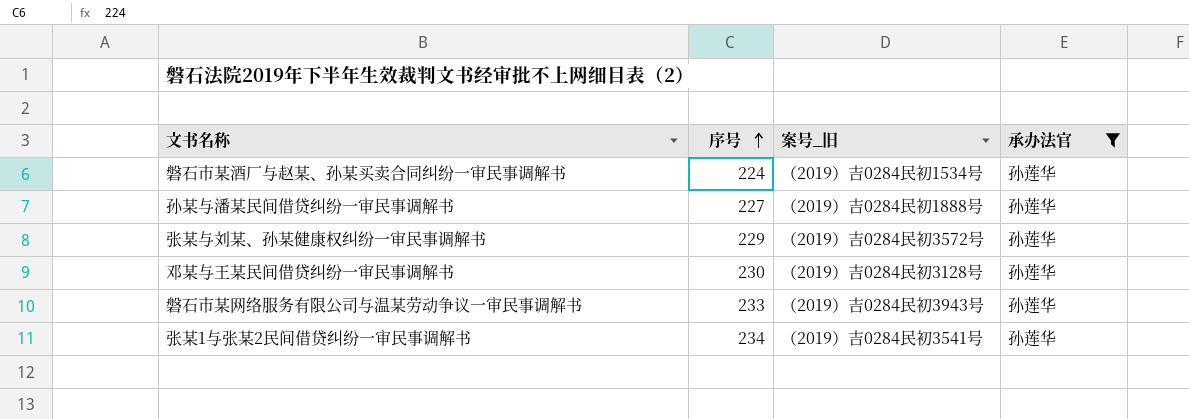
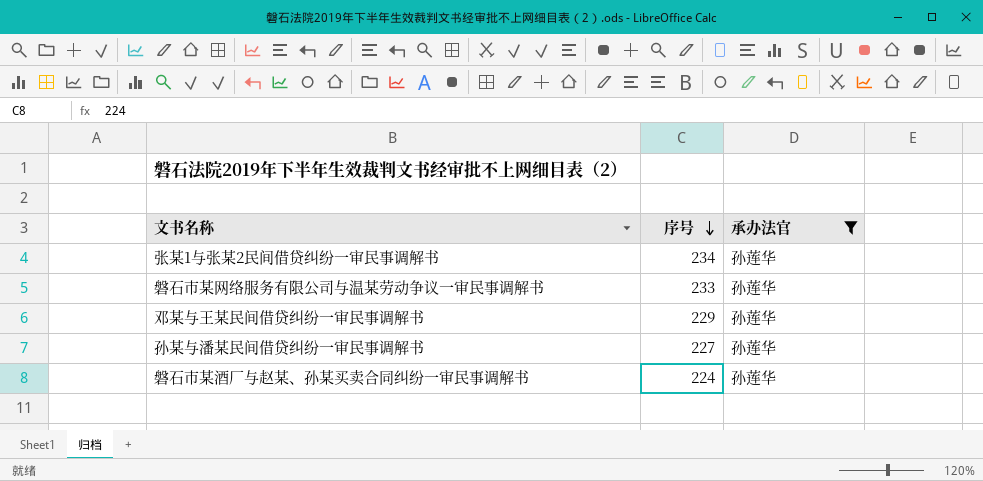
row order: 序号 ascending -> 序号 descending
column 案号_旧 | position: 3 -> none
row 张某与刘某、孙某健康权纠纷一审民事调解书: 229 | （2019）吉0284民初3572号 | 孙莲华 -> none
邓某与王某民间借贷纠纷一审民事调解书 | 序号: 230 -> 229

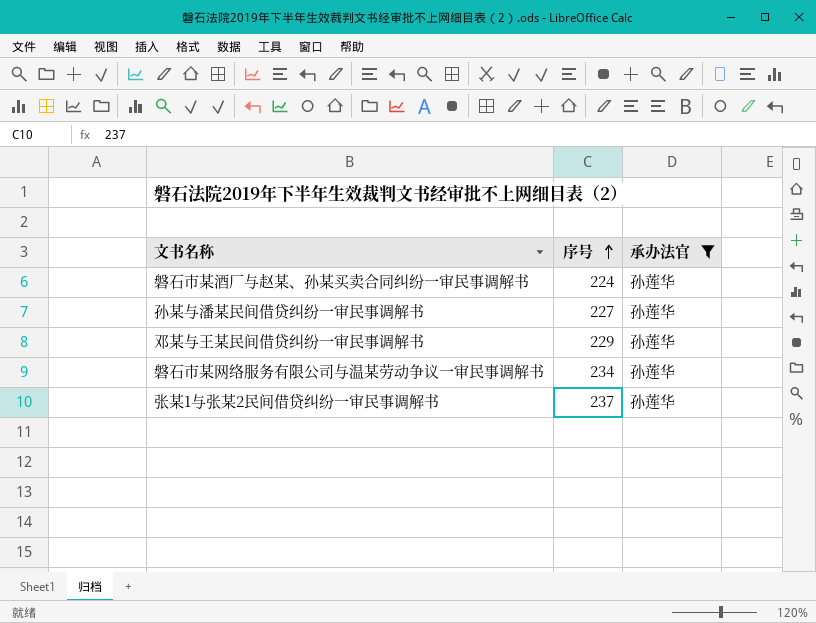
row order: 序号 descending -> 序号 ascending
磐石市某网络服务有限公司与温某劳动争议一审民事调解书 | 序号: 233 -> 234
张某1与张某2民间借贷纠纷一审民事调解书 | 序号: 234 -> 237

